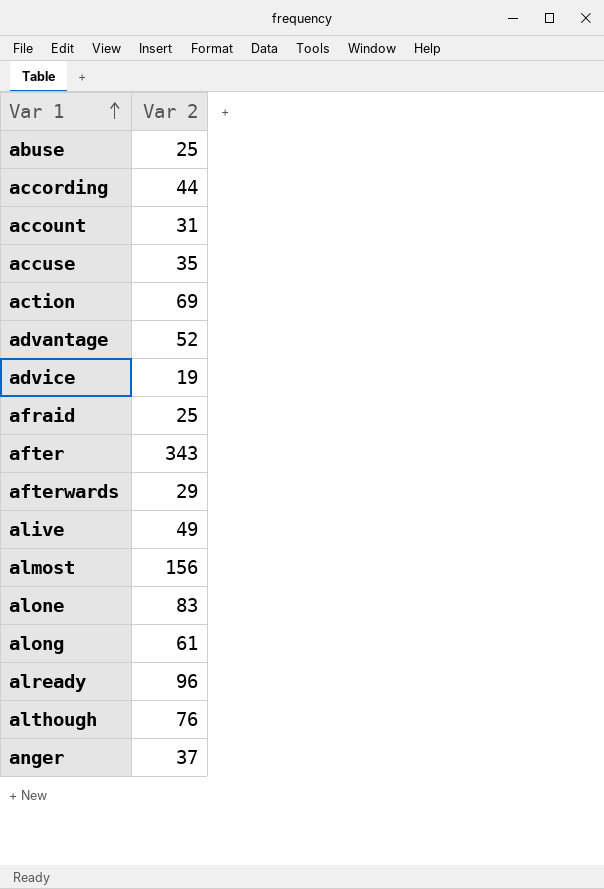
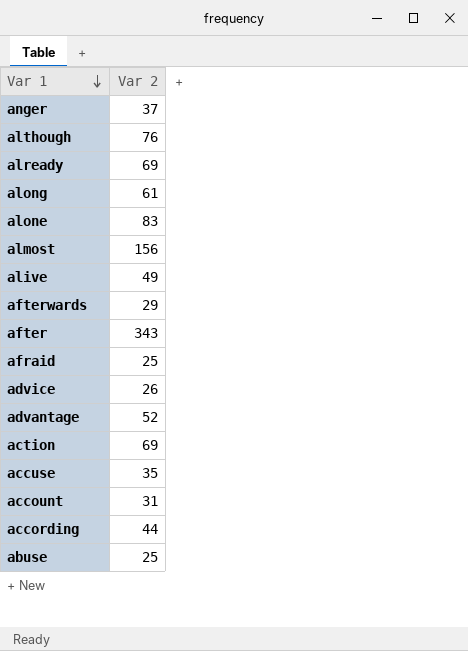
row order: Var 1 ascending -> Var 1 descending
already | Var 2: 96 -> 69
advice | Var 2: 19 -> 26

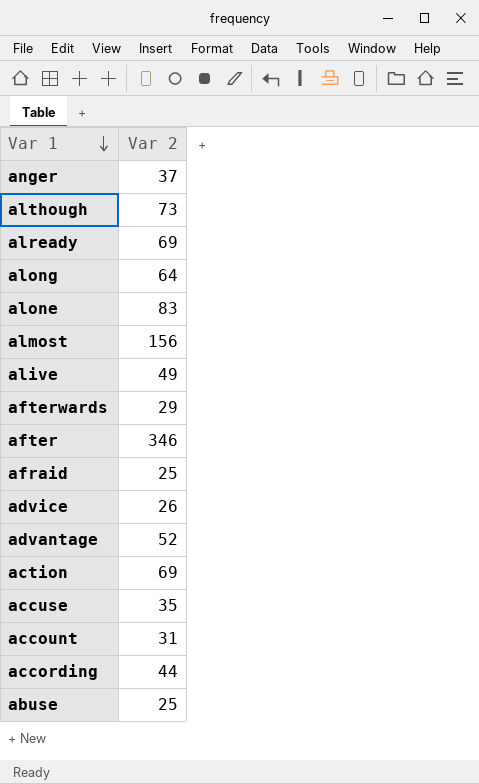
although | Var 2: 76 -> 73
along | Var 2: 61 -> 64
after | Var 2: 343 -> 346

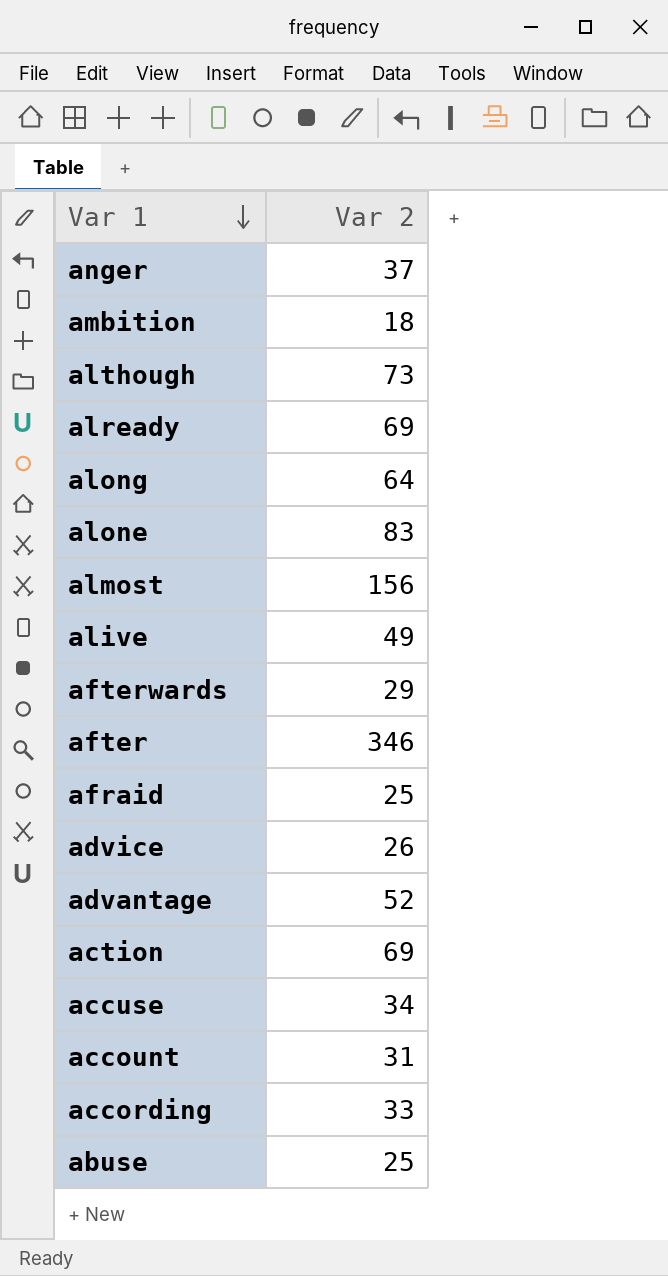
row ambition: none -> 18
accuse | Var 2: 35 -> 34
according | Var 2: 44 -> 33

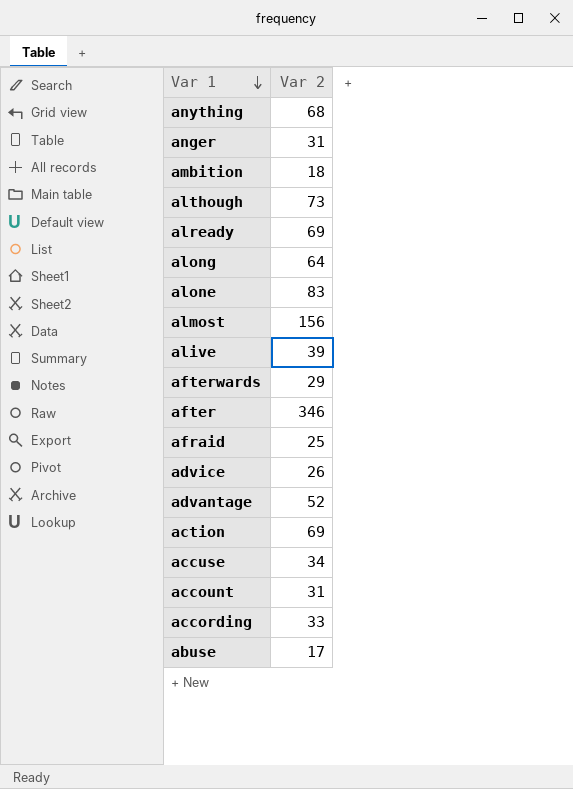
row anything: none -> 68
anger | Var 2: 37 -> 31
alive | Var 2: 49 -> 39
abuse | Var 2: 25 -> 17

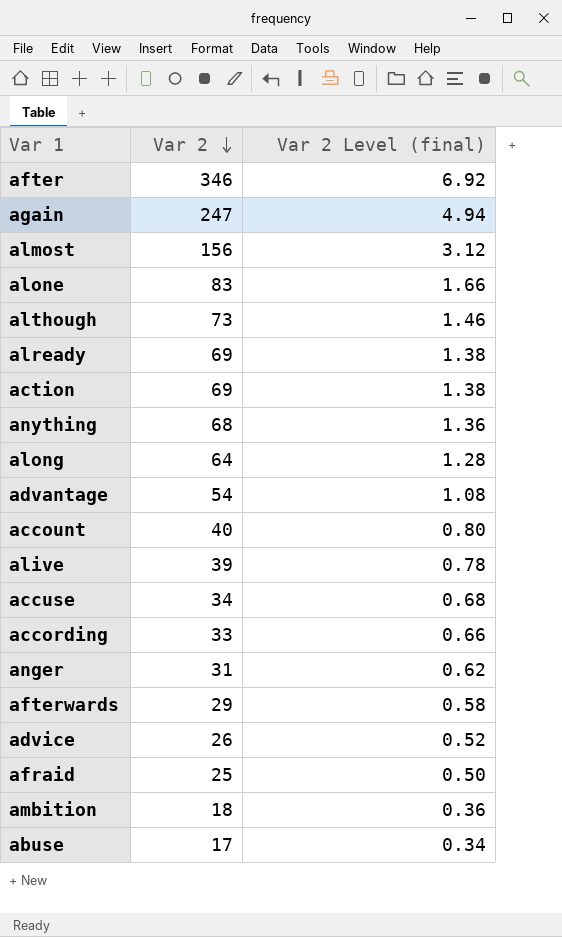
row order: Var 1 descending -> Var 2 descending
column Var 2 Level (final) | formula: none -> [Var 2] * 0.02
row again: none -> 247 | 4.94
advantage | Var 2: 52 -> 54
account | Var 2: 31 -> 40

